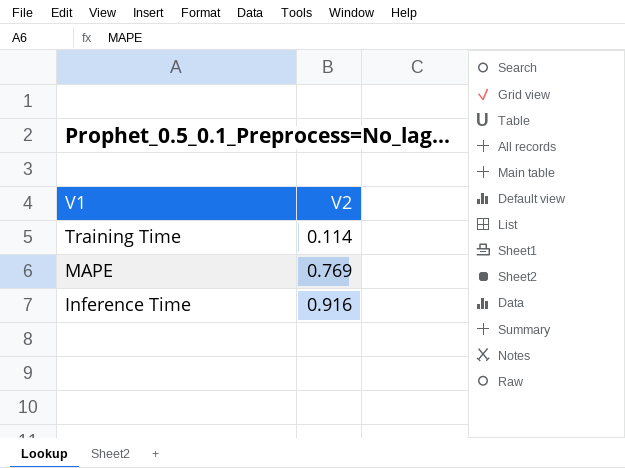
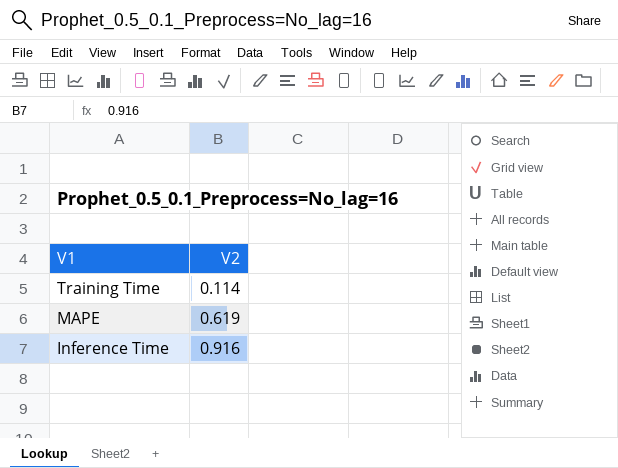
MAPE | V2: 0.769 -> 0.619

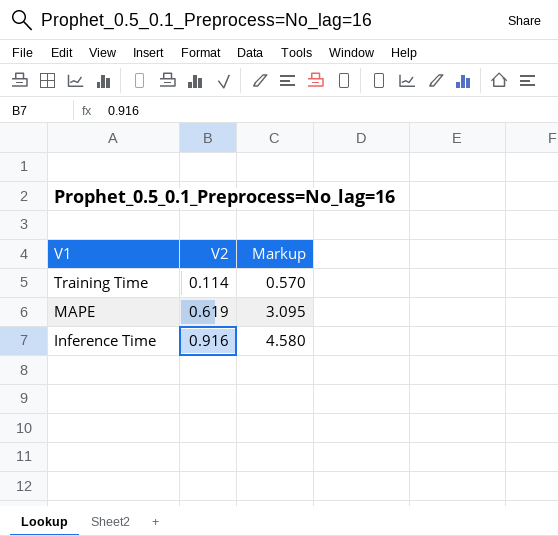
column Markup | formula: none -> [V2] * 5

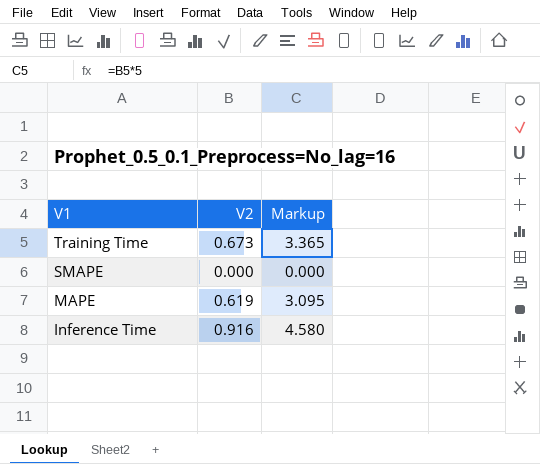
Training Time | V2: 0.114 -> 0.673
Training Time | Markup: 0.570 -> 3.365
row SMAPE: none -> 0.000 | 0.000

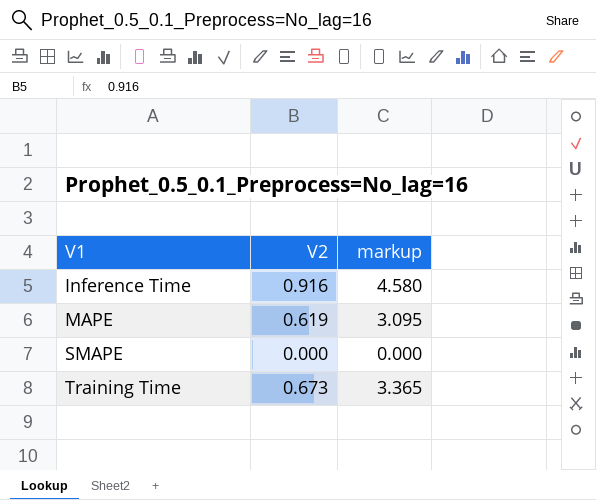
row order: V1 descending -> V1 ascending
column name: Markup -> markup

